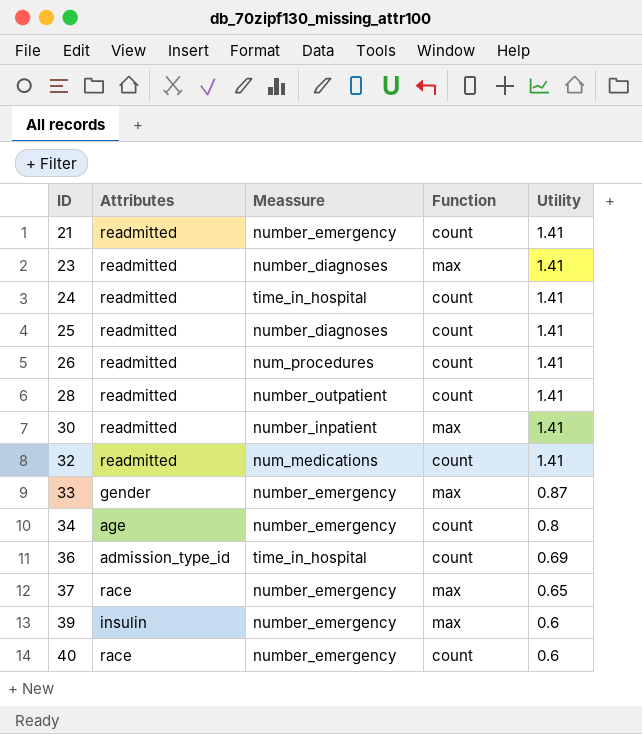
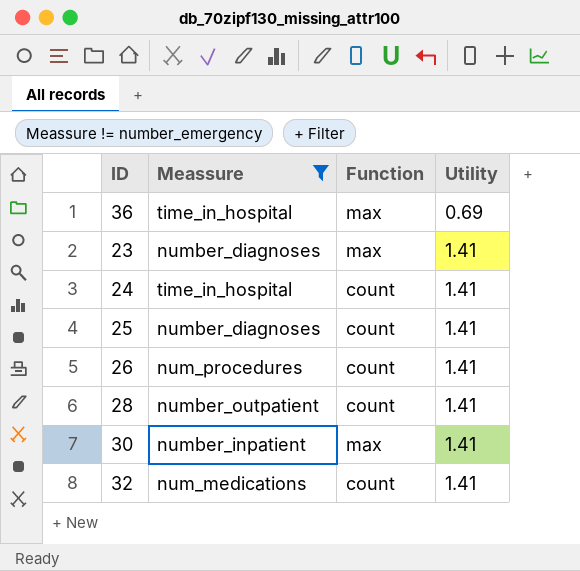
filter: none -> Meassure != number_emergency
row order: ID ascending -> Utility ascending
column Attributes | position: 2 -> none
36 | Function: count -> max

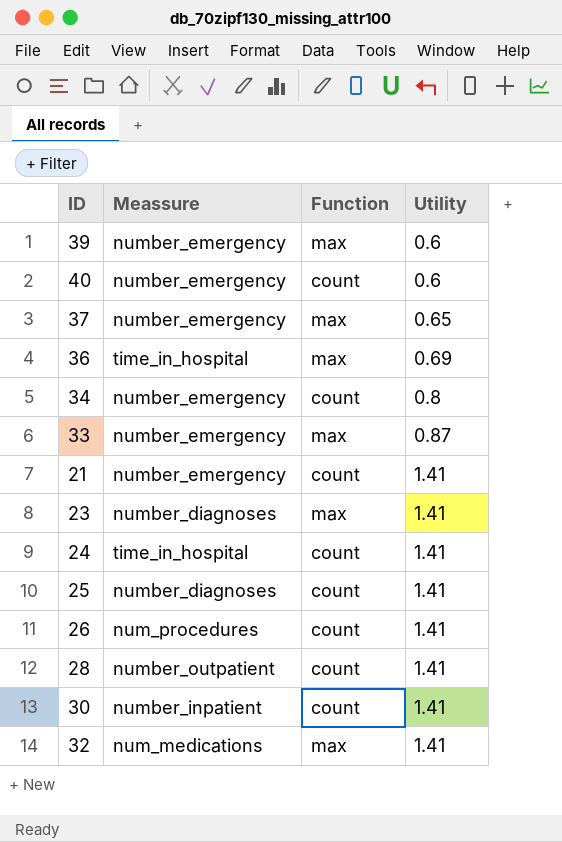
filter: Meassure != number_emergency -> none
30 | Function: max -> count
32 | Function: count -> max

